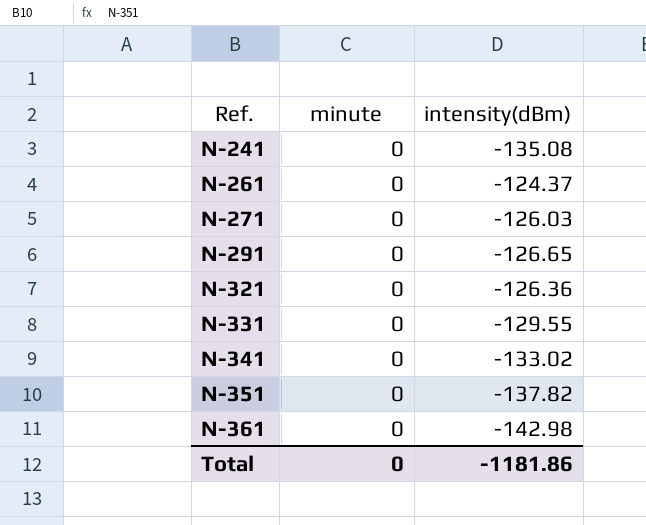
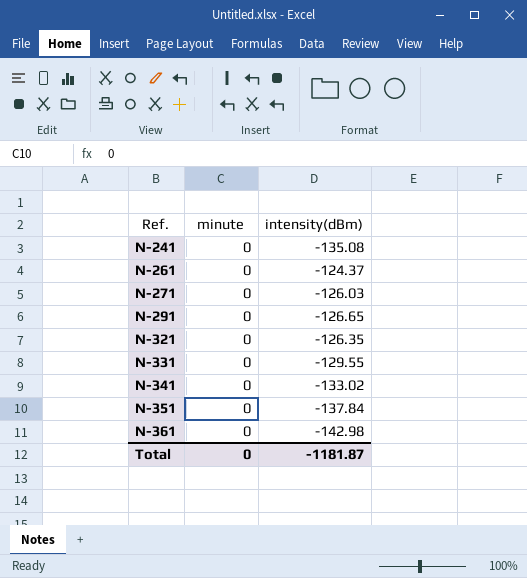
N-321 | intensity(dBm): -126.36 -> -126.35
N-351 | intensity(dBm): -137.82 -> -137.84
Total | intensity(dBm): -1181.86 -> -1181.87

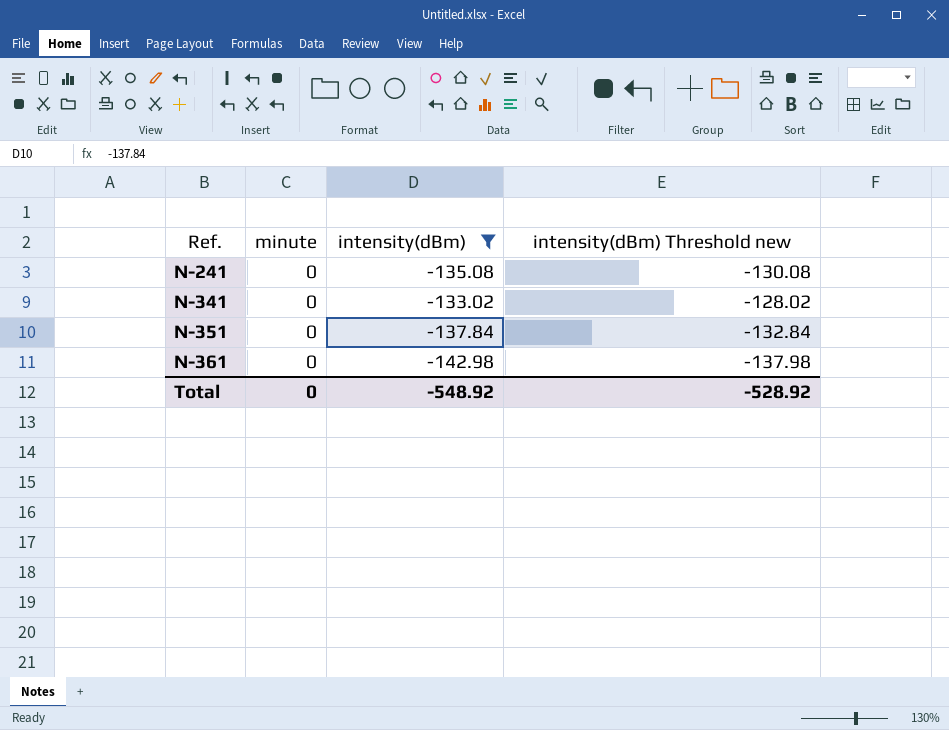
filter: none -> intensity(dBm) <= -133.02
column intensity(dBm) Threshold new | formula: none -> [intensity(dBm)] + 5
Total | intensity(dBm): -1181.87 -> -548.92

